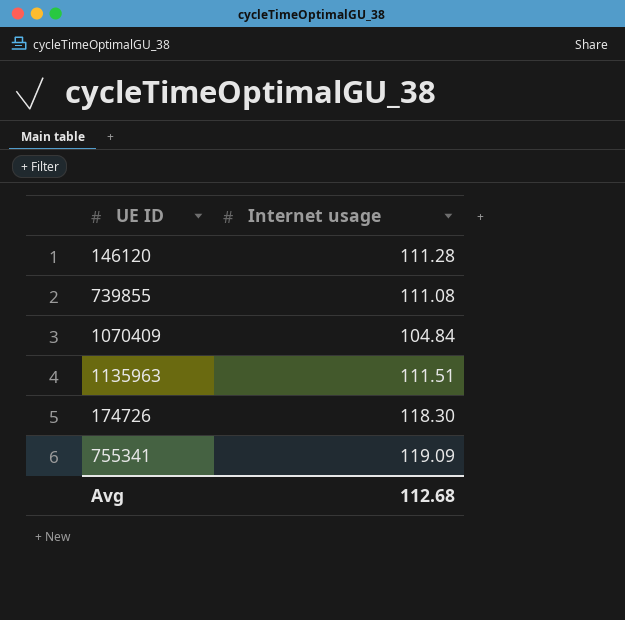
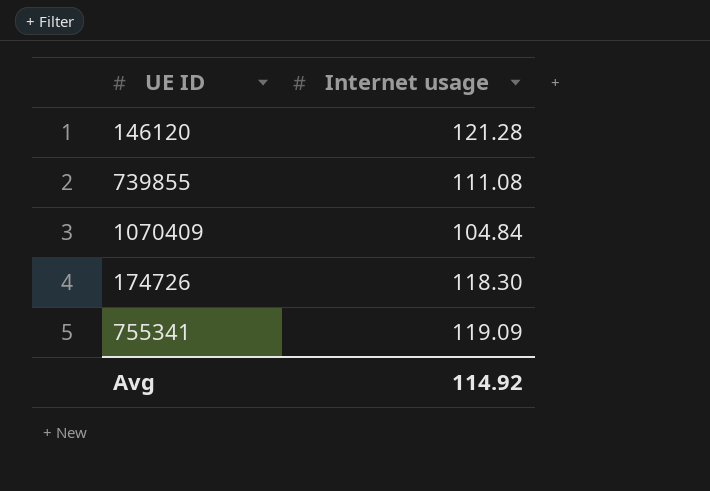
row 1135963: 111.51 -> none
146120 | Internet usage: 111.28 -> 121.28
Avg | Internet usage: 112.68 -> 114.92

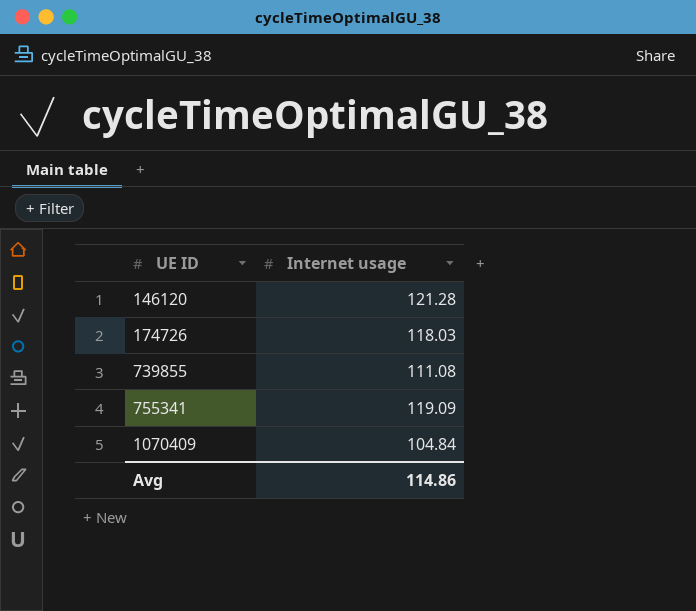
row order: none -> UE ID ascending
174726 | Internet usage: 118.30 -> 118.03
Avg | Internet usage: 114.92 -> 114.86

